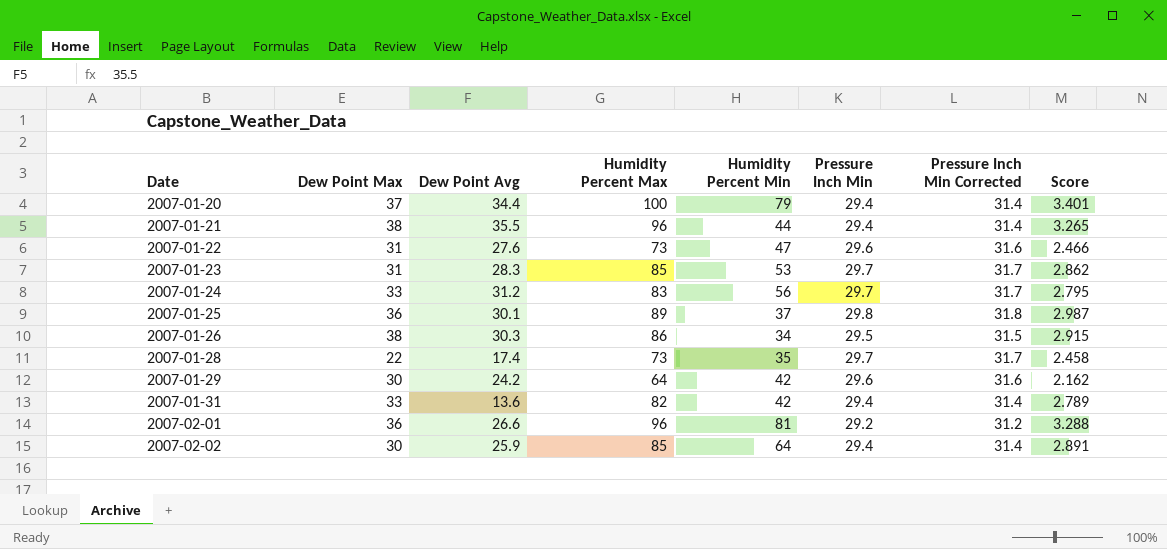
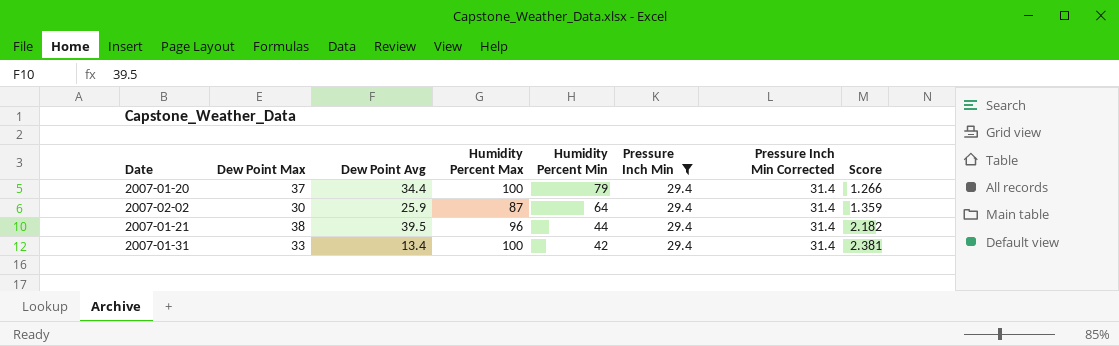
filter: none -> Pressure Inch Min = 29.4
row order: Date ascending -> Humidity Percent Min descending
column Score | formula: [Humidity Percent Max] / [Pressure Inch Min] -> [Humidity Percent Max] / [Humidity Percent Min]
2007-02-02 | Humidity Percent Max: 85 -> 87
2007-01-21 | Dew Point Avg: 35.5 -> 39.5
2007-01-31 | Dew Point Avg: 13.6 -> 13.4
2007-01-31 | Humidity Percent Max: 82 -> 100

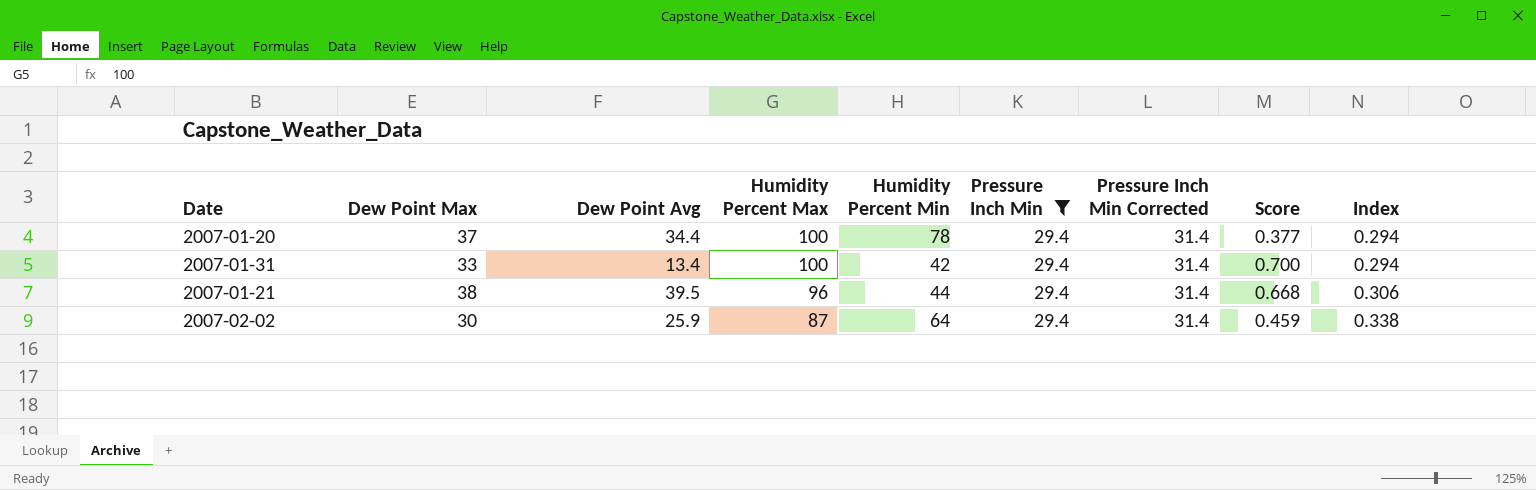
row order: Humidity Percent Min descending -> Humidity Percent Max descending
column Score | formula: [Humidity Percent Max] / [Humidity Percent Min] -> [Pressure Inch Min] / [Humidity Percent Min]
column Index | formula: none -> [Pressure Inch Min] / [Humidity Percent Max]
2007-01-20 | Humidity Percent Min: 79 -> 78

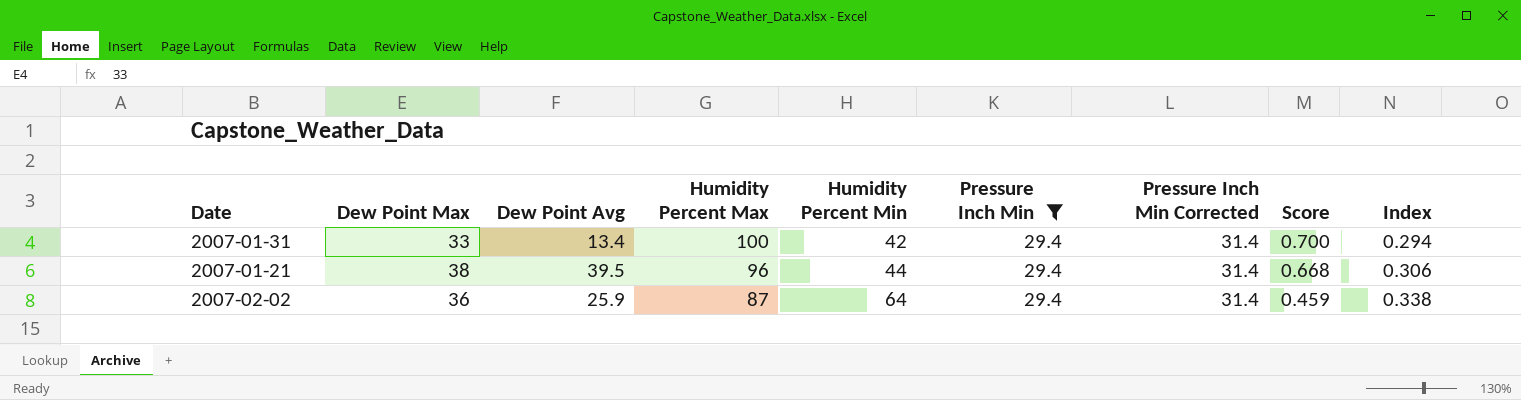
row 2007-01-20: 37 | 34.4 | 100 | 78 | 29.4 | 31.4 | 0.377 | 0.294 -> none
2007-02-02 | Dew Point Max: 30 -> 36

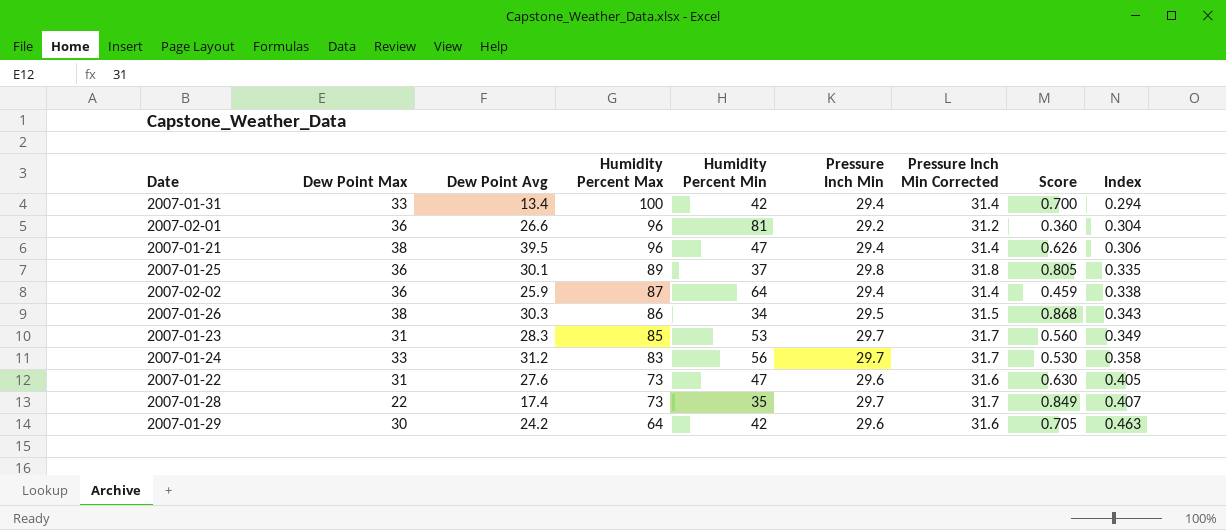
filter: Pressure Inch Min = 29.4 -> none
2007-01-21 | Humidity Percent Min: 44 -> 47
2007-01-21 | Score: 0.668 -> 0.626

